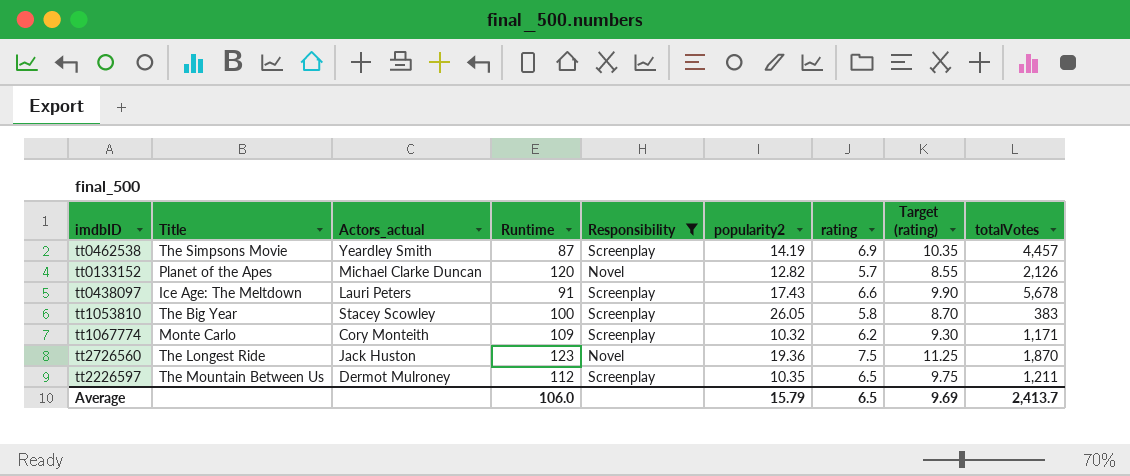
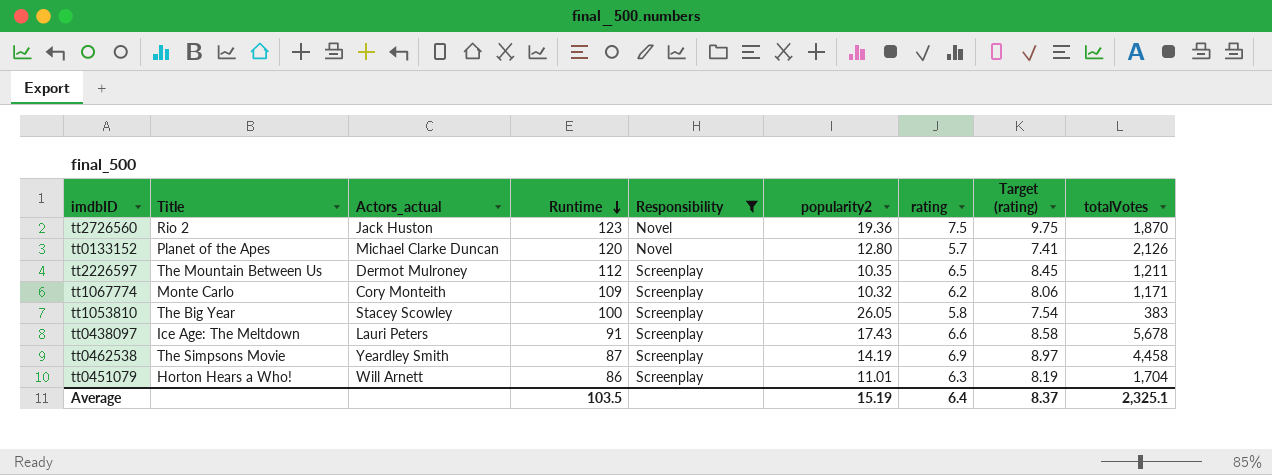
row order: none -> Runtime descending
column Target (rating) | formula: [rating] * 1.5 -> [rating] * 1.3
tt2726560 | Title: The Longest Ride -> Rio 2
tt0133152 | popularity2: 12.82 -> 12.80
tt0462538 | totalVotes: 4,457 -> 4,458
row tt0451079: none -> Horton Hears a Who! | Will Arnett | 86 | Screenplay | 11.01 | 6.3 | 8.19 | 1,704
Average | Runtime: 106.0 -> 103.5
Average | popularity2: 15.79 -> 15.19
Average | rating: 6.5 -> 6.4
Average | Target (rating): 9.69 -> 8.37
Average | totalVotes: 2,413.7 -> 2,325.1

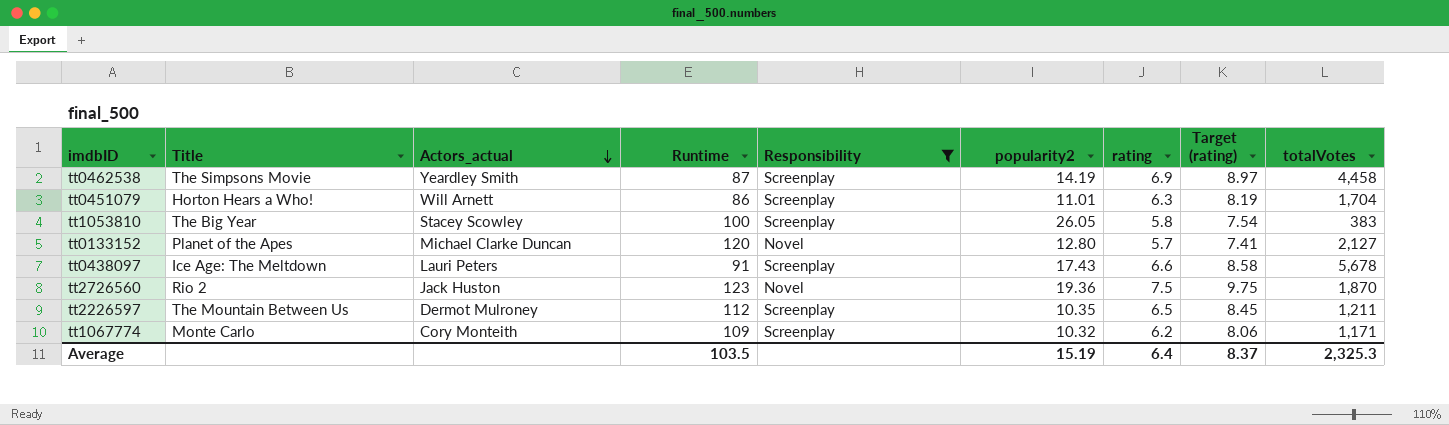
row order: Runtime descending -> Actors_actual descending
tt0133152 | totalVotes: 2,126 -> 2,127
Average | totalVotes: 2,325.1 -> 2,325.3

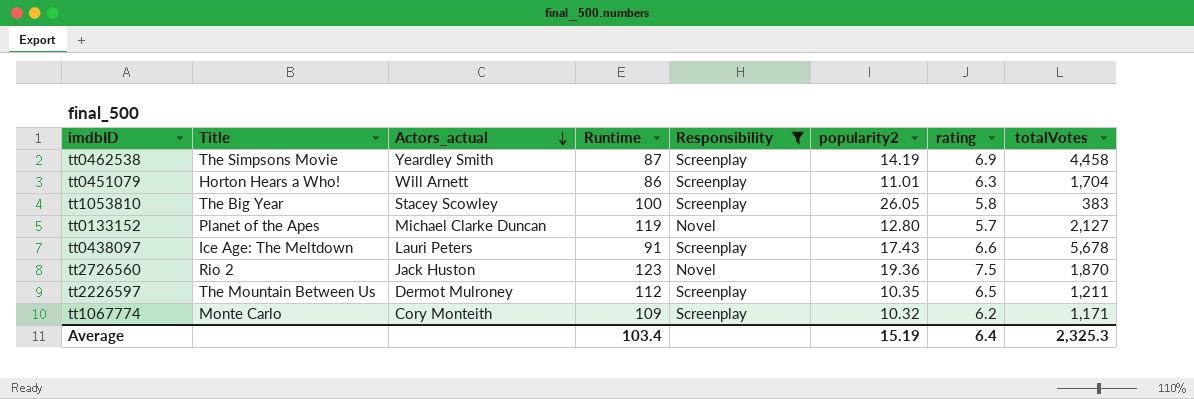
column Target (rating) | formula: [rating] * 1.3 -> none
tt0133152 | Runtime: 120 -> 119
Average | Runtime: 103.5 -> 103.4

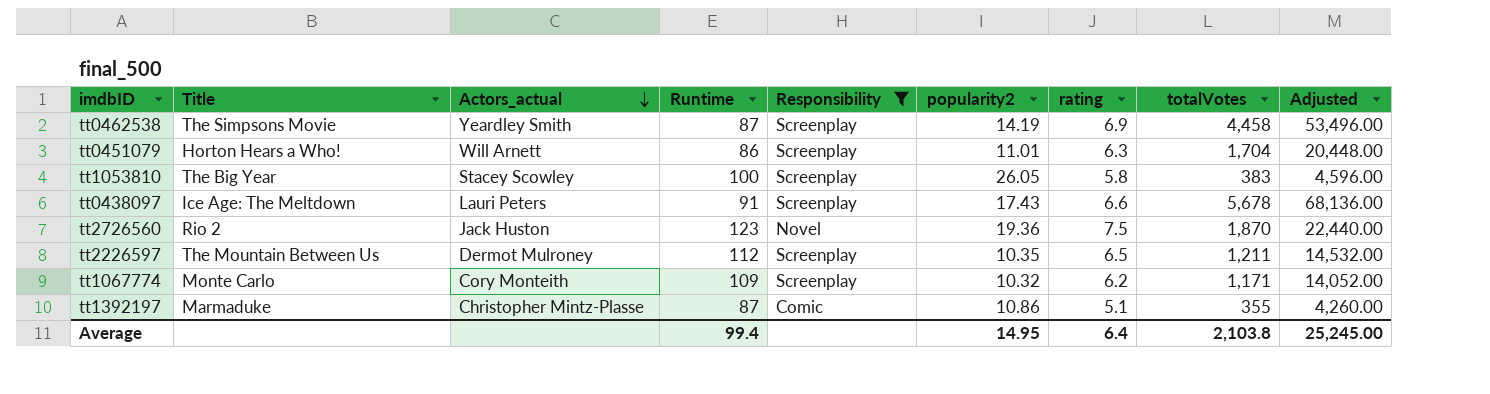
column Adjusted | formula: none -> [totalVotes] * 12
row tt0133152: Planet of the Apes | Michael Clarke Duncan | 119 | Novel | 12.80 | 5.7 | 2,127 -> none
row tt1392197: none -> Marmaduke | Christopher Mintz-Plasse | 87 | Comic | 10.86 | 5.1 | 355 | 4,260.00
Average | Runtime: 103.4 -> 99.4
Average | popularity2: 15.19 -> 14.95
Average | totalVotes: 2,325.3 -> 2,103.8

